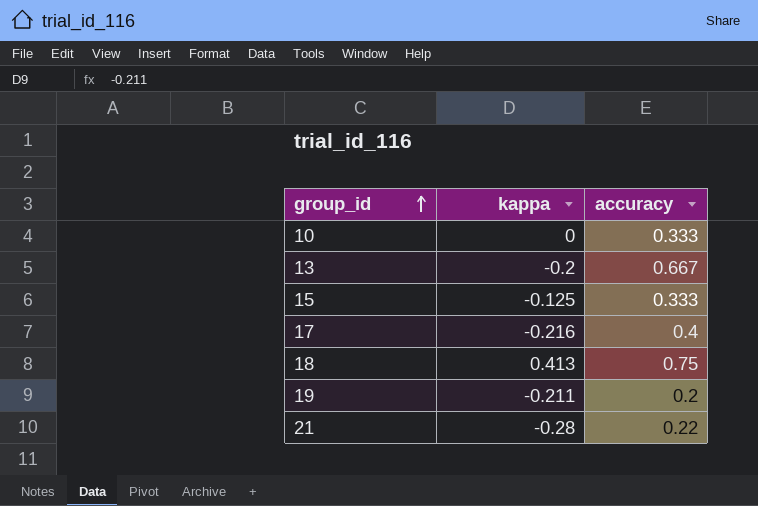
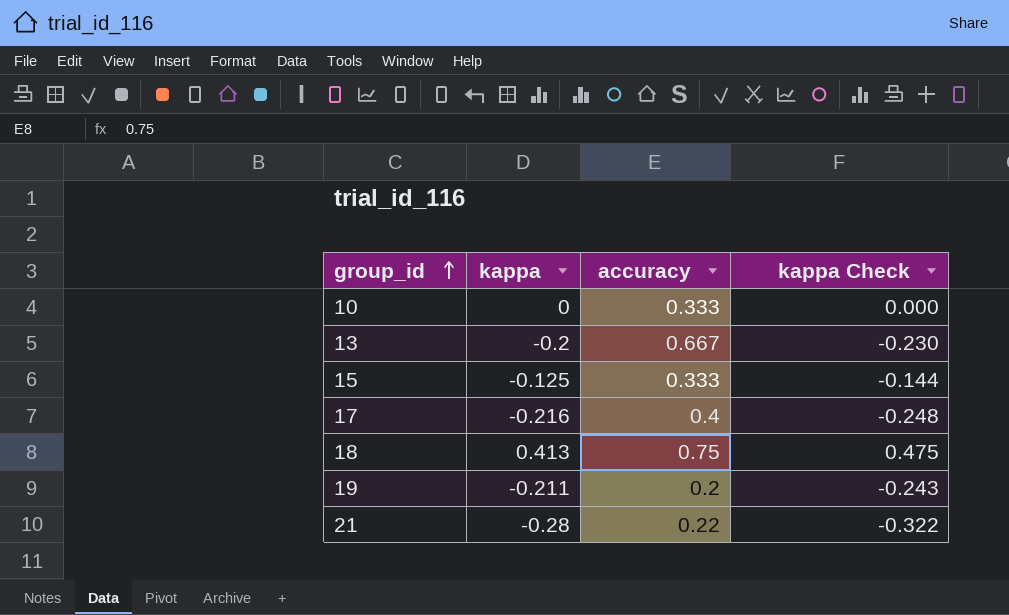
column kappa Check | formula: none -> [kappa] * 1.15

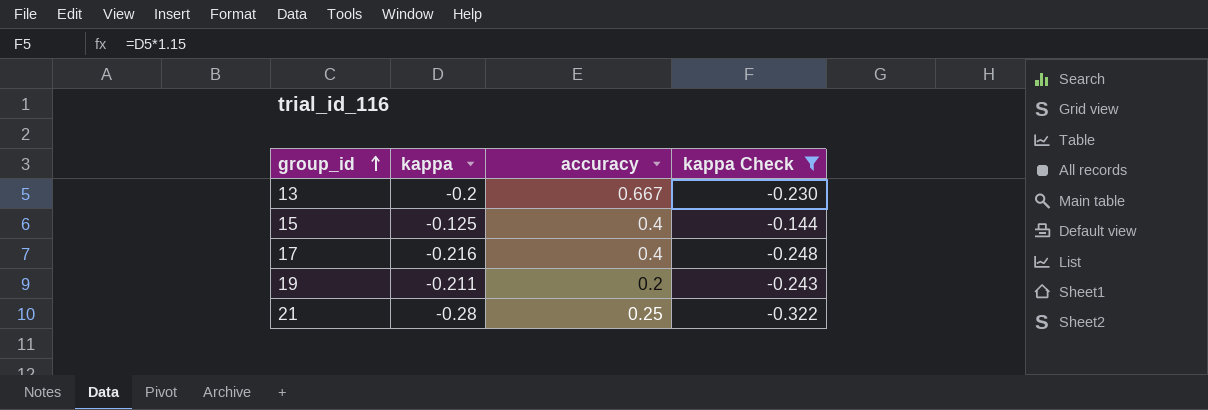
filter: none -> kappa Check <= -0.144
15 | accuracy: 0.333 -> 0.4
21 | accuracy: 0.22 -> 0.25

